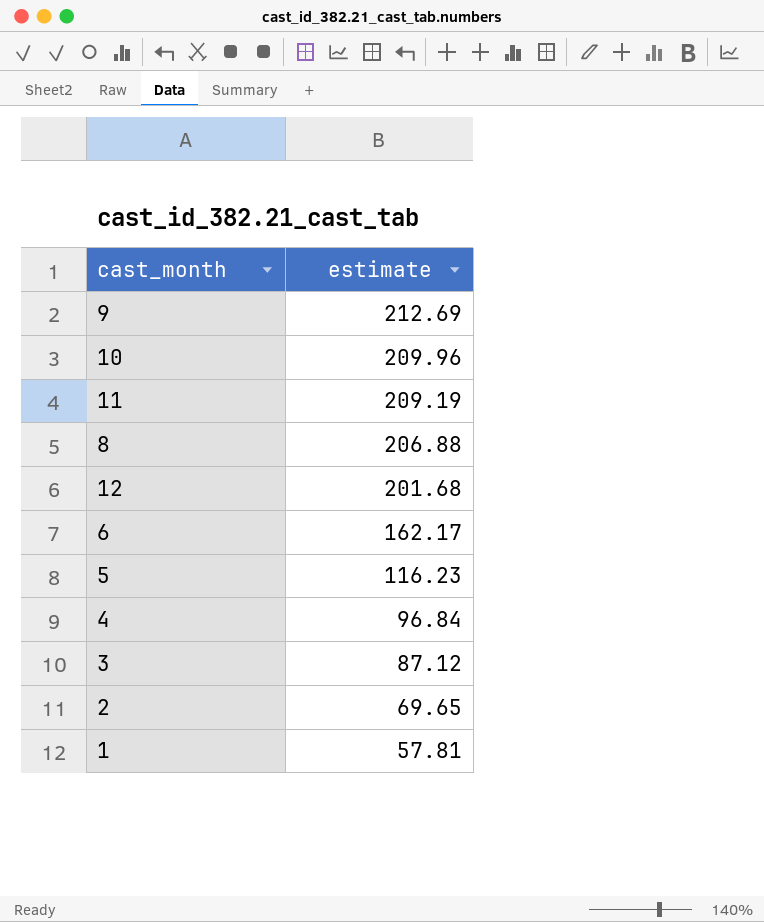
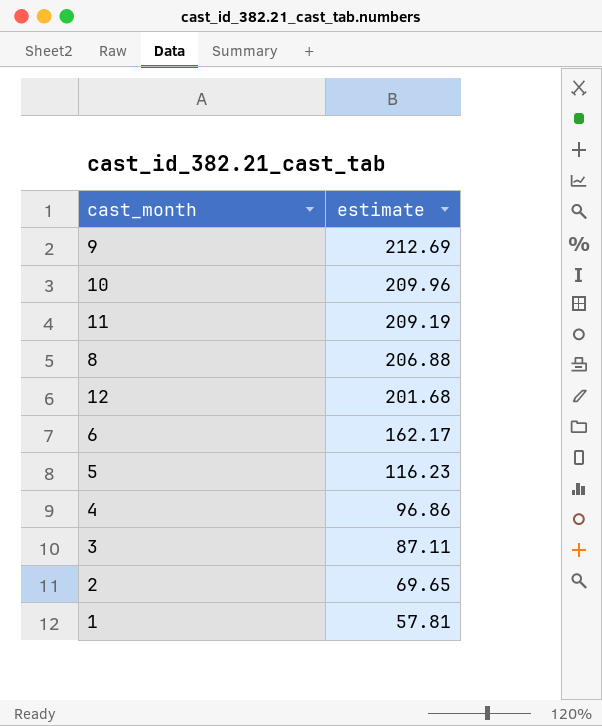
4 | estimate: 96.84 -> 96.86
3 | estimate: 87.12 -> 87.11

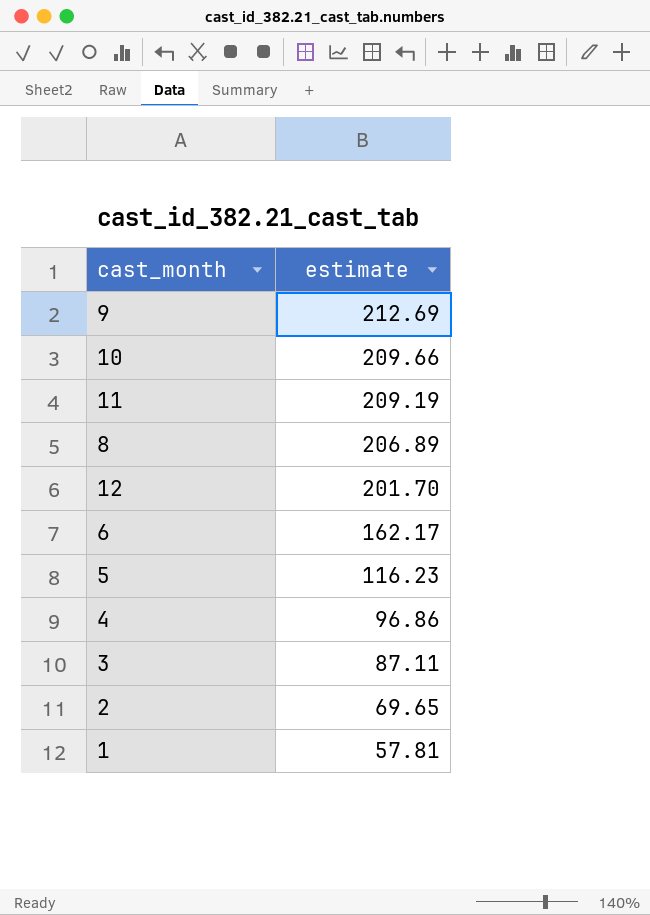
10 | estimate: 209.96 -> 209.66
8 | estimate: 206.88 -> 206.89
12 | estimate: 201.68 -> 201.70

